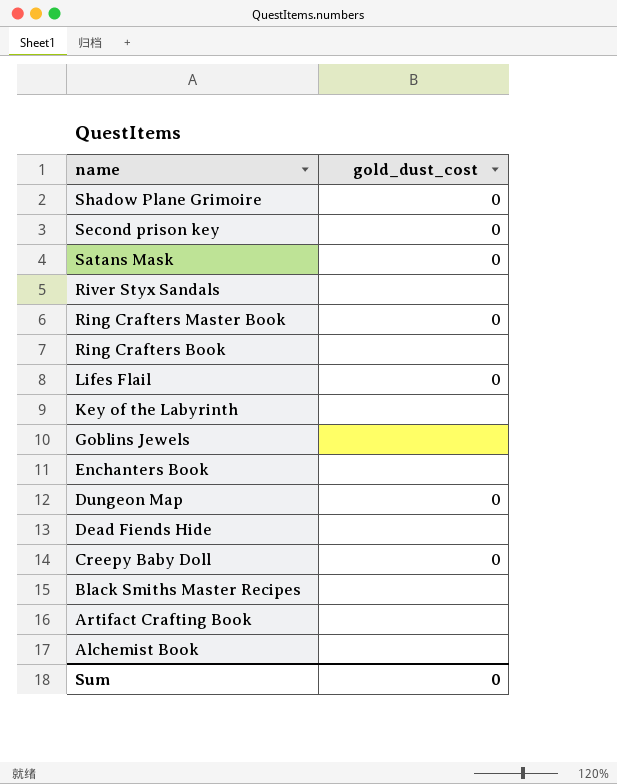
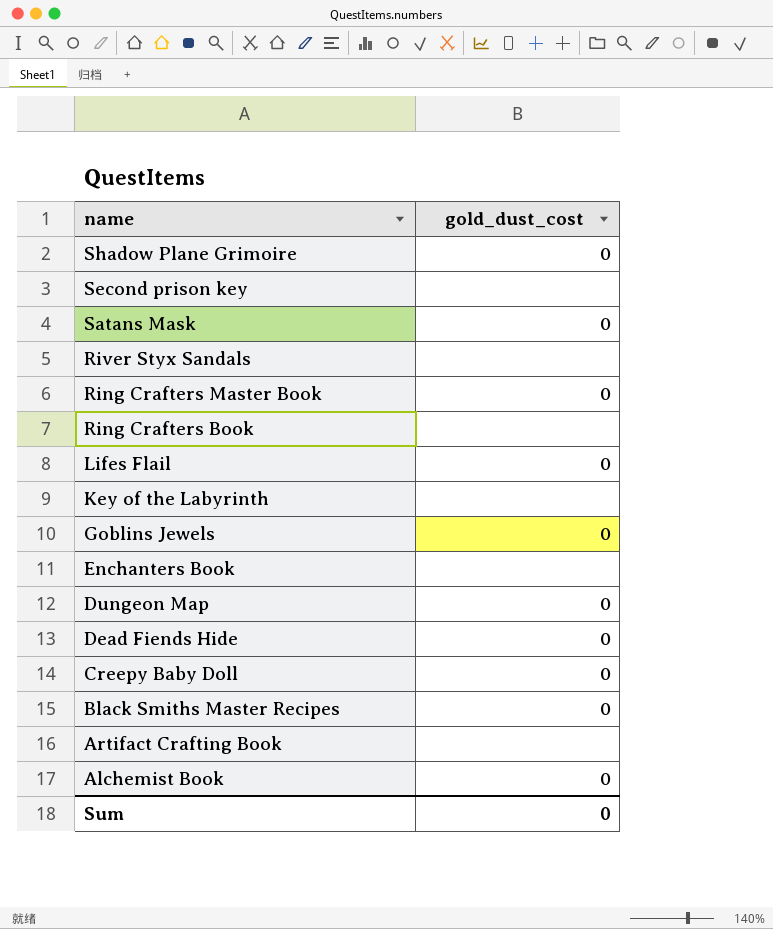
Second prison key | gold_dust_cost: 0 -> none
Goblins Jewels | gold_dust_cost: none -> 0
Dead Fiends Hide | gold_dust_cost: none -> 0
Black Smiths Master Recipes | gold_dust_cost: none -> 0
Alchemist Book | gold_dust_cost: none -> 0

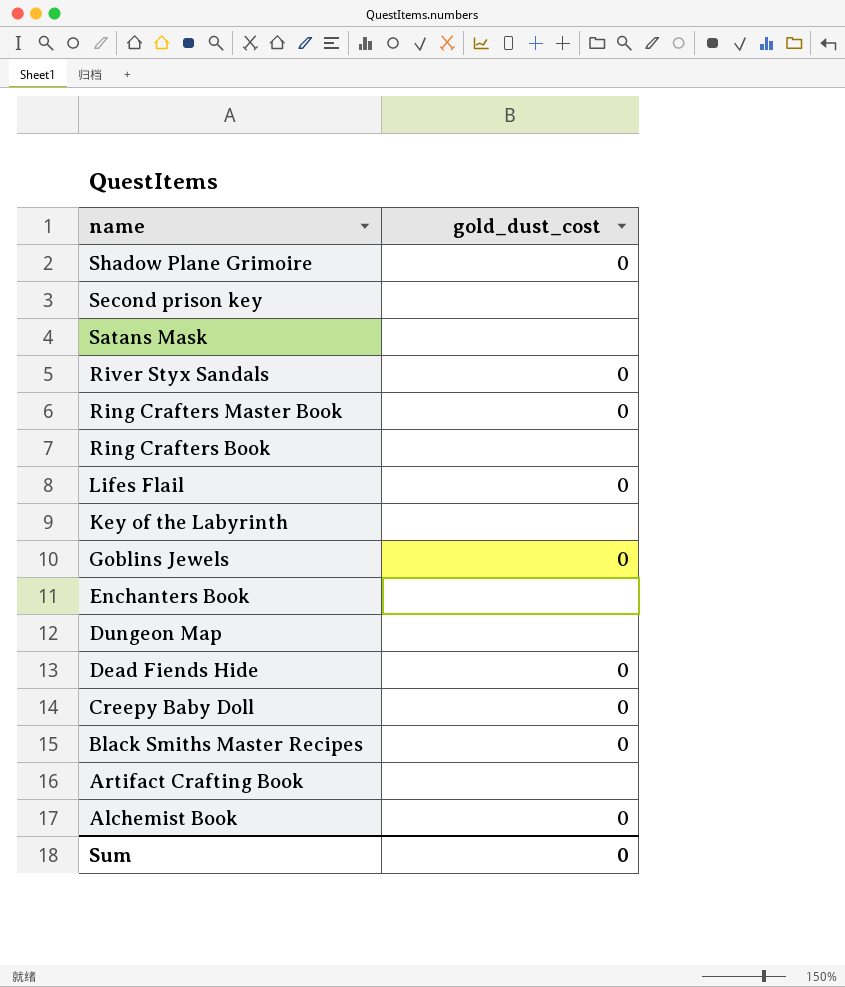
Satans Mask | gold_dust_cost: 0 -> none
River Styx Sandals | gold_dust_cost: none -> 0
Dungeon Map | gold_dust_cost: 0 -> none

